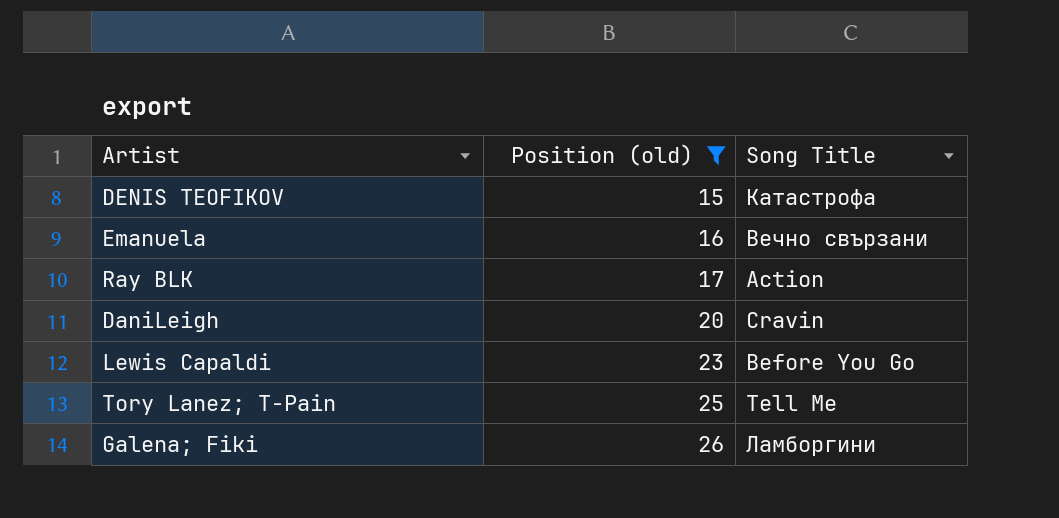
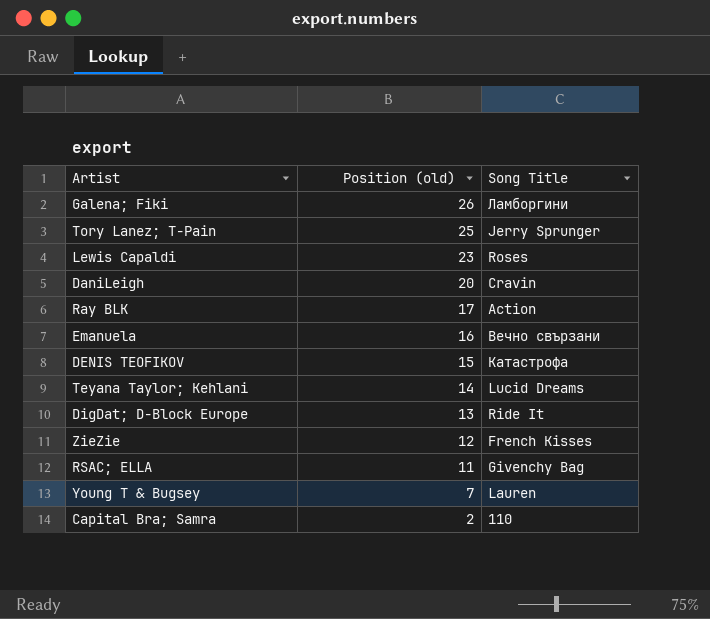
filter: Position (old) >= 15 -> none
row order: Position (old) ascending -> Position (old) descending
Tory Lanez; T-Pain | Song Title: Tell Me -> Jerry Sprunger
Lewis Capaldi | Song Title: Before You Go -> Roses

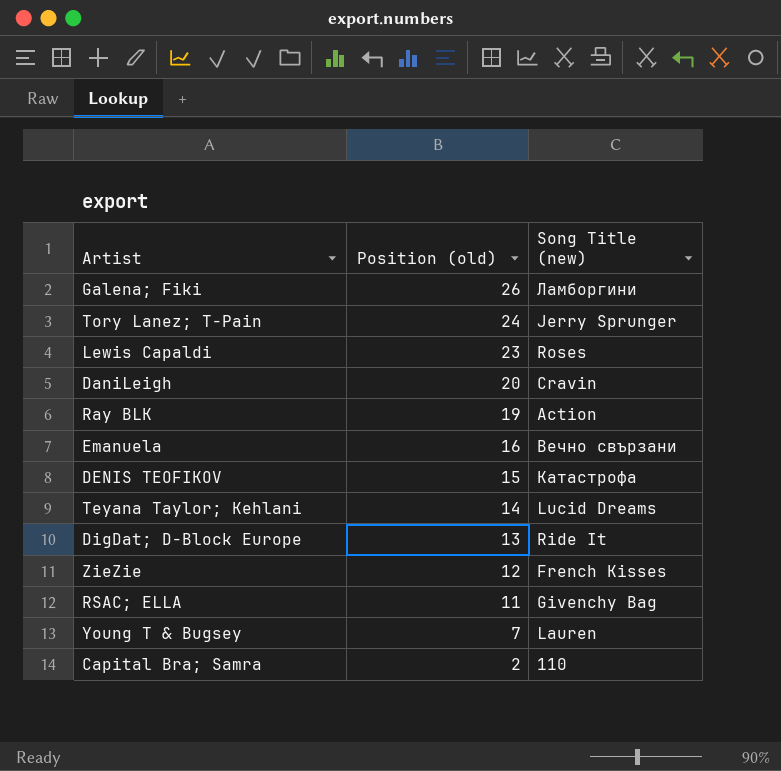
column name: Song Title -> Song Title (new)
Tory Lanez; T-Pain | Position (old): 25 -> 24
Ray BLK | Position (old): 17 -> 19

